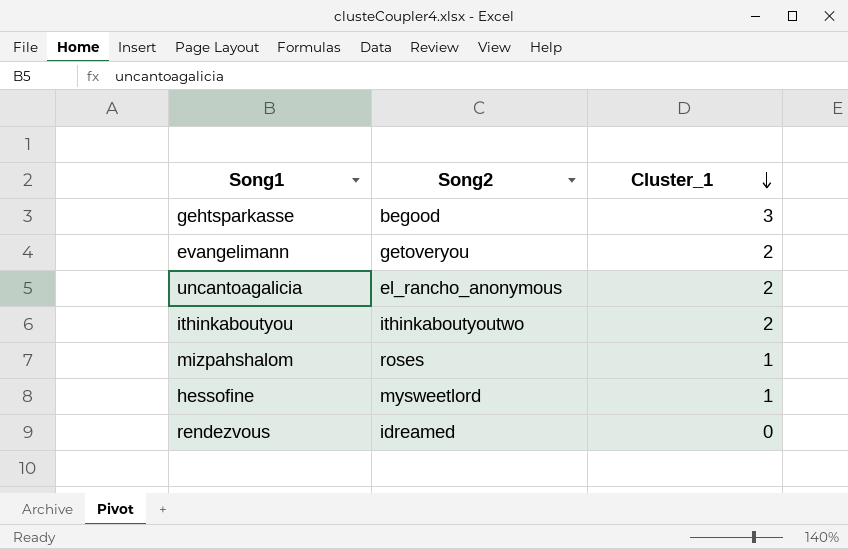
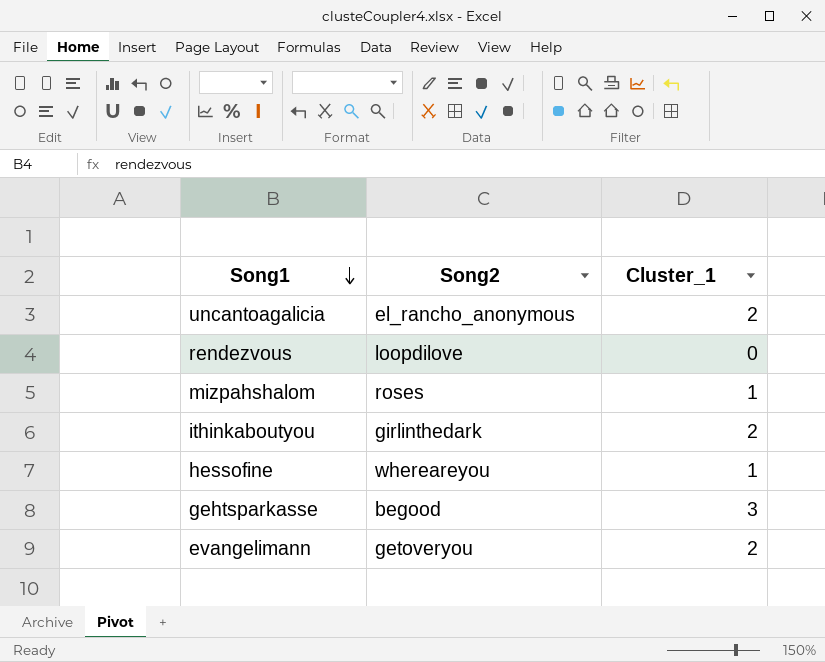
row order: Cluster_1 descending -> Song1 descending
rendezvous | Song2: idreamed -> loopdilove
ithinkaboutyou | Song2: ithinkaboutyoutwo -> girlinthedark
hessofine | Song2: mysweetlord -> whereareyou

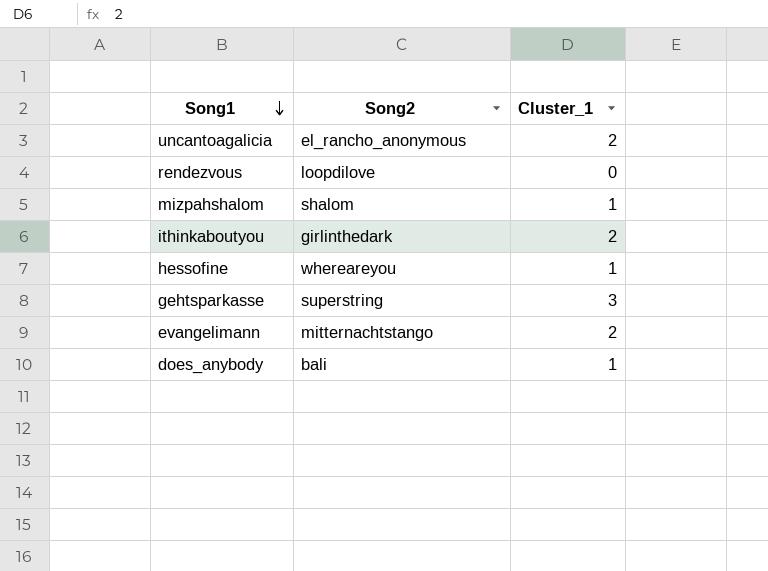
mizpahshalom | Song2: roses -> shalom
gehtsparkasse | Song2: begood -> superstring
evangelimann | Song2: getoveryou -> mitternachtstango
row does_anybody: none -> bali | 1

